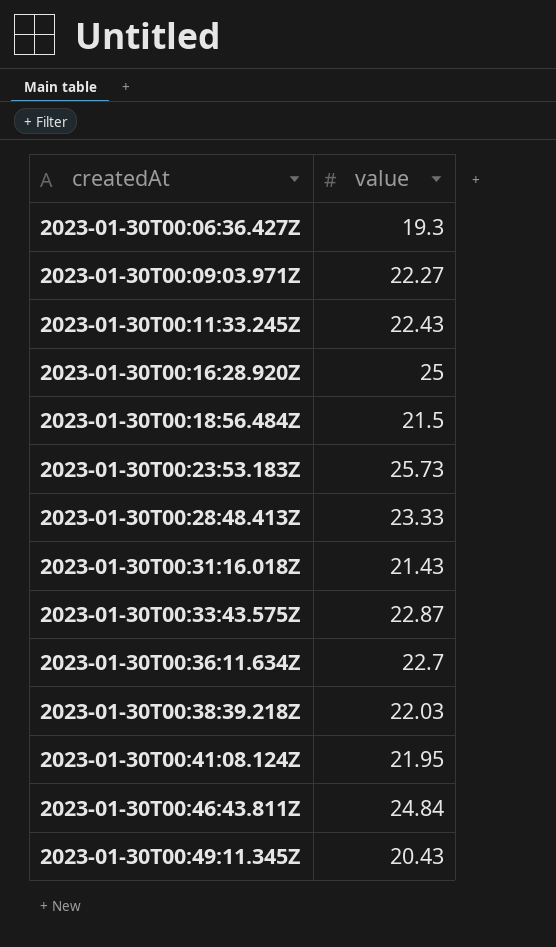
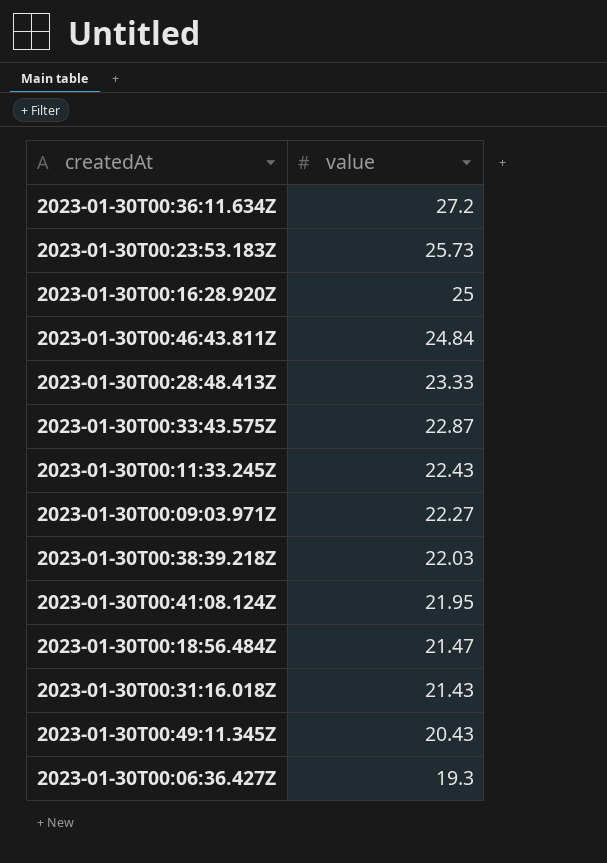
row order: createdAt ascending -> value descending
2023-01-30T00:36:11.634Z | value: 22.7 -> 27.2
2023-01-30T00:18:56.484Z | value: 21.5 -> 21.47

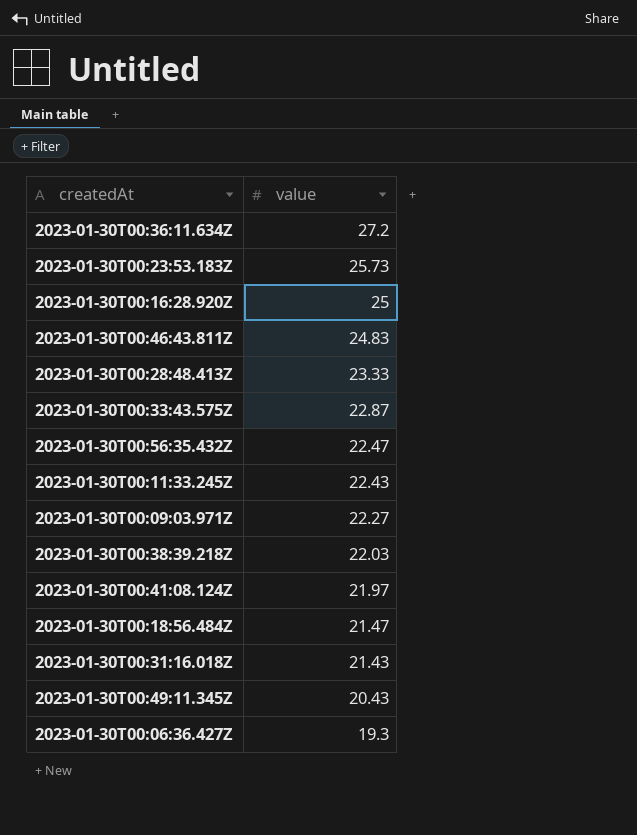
2023-01-30T00:46:43.811Z | value: 24.84 -> 24.83
row 2023-01-30T00:56:35.432Z: none -> 22.47
2023-01-30T00:41:08.124Z | value: 21.95 -> 21.97

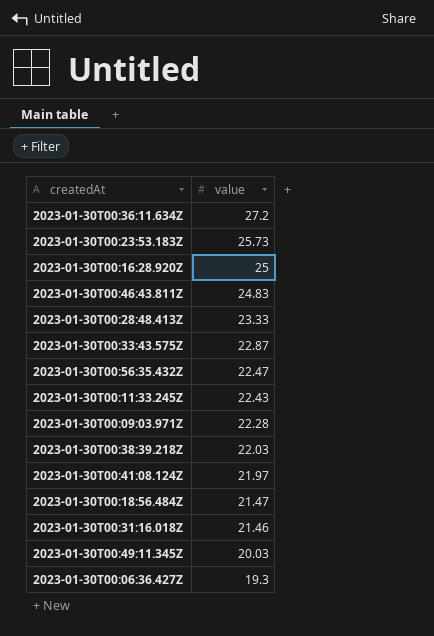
2023-01-30T00:09:03.971Z | value: 22.27 -> 22.28
2023-01-30T00:31:16.018Z | value: 21.43 -> 21.46
2023-01-30T00:49:11.345Z | value: 20.43 -> 20.03

